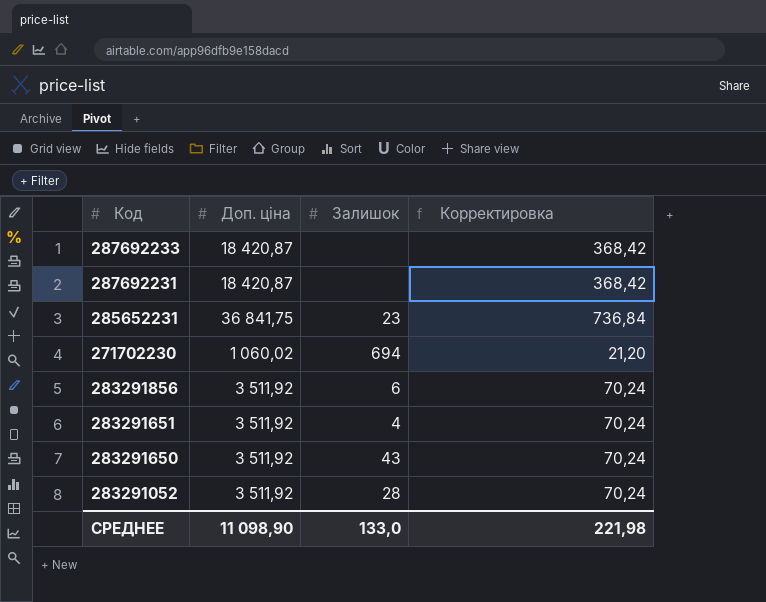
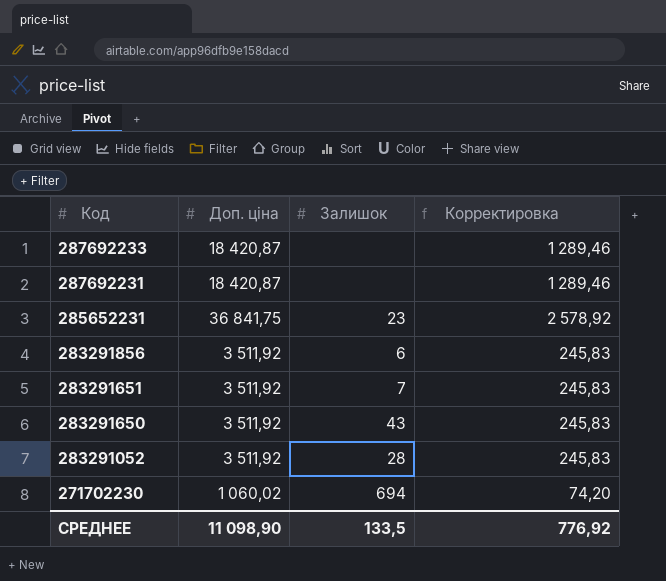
row order: none -> Код descending
column Корректировка | formula: [Доп. ціна] * 0,02 -> [Доп. ціна] * 0,07
283291651 | Залишок: 4 -> 7
СРЕДНЕЕ | Залишок: 133,0 -> 133,5
СРЕДНЕЕ | Корректировка: 221,98 -> 776,92

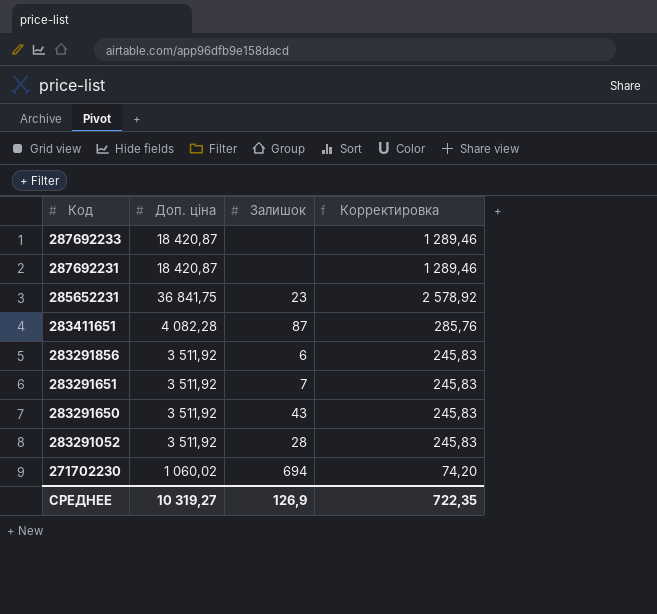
row 283411651: none -> 4 082,28 | 87 | 285,76
СРЕДНЕЕ | Доп. ціна: 11 098,90 -> 10 319,27
СРЕДНЕЕ | Залишок: 133,5 -> 126,9
СРЕДНЕЕ | Корректировка: 776,92 -> 722,35

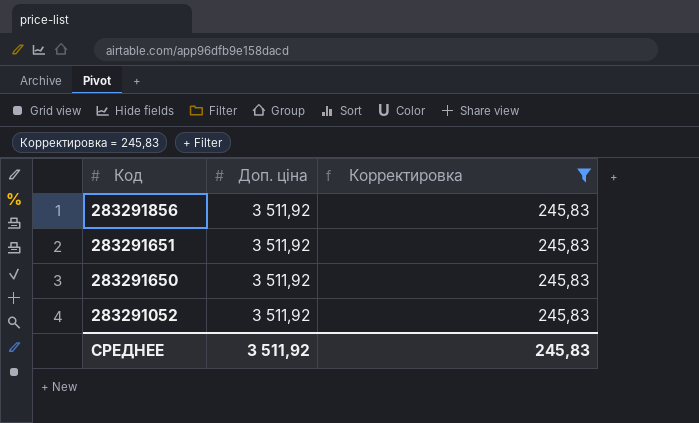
filter: none -> Корректировка = 245,83
column Залишок | position: 3 -> none
СРЕДНЕЕ | Доп. ціна: 10 319,27 -> 3 511,92
СРЕДНЕЕ | Корректировка: 722,35 -> 245,83

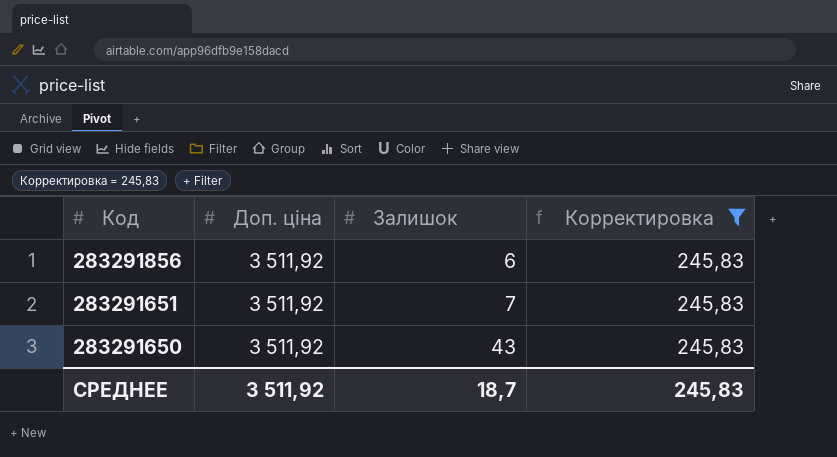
column Залишок | position: none -> 3
row 283291052: 3 511,92 | 245,83 -> none

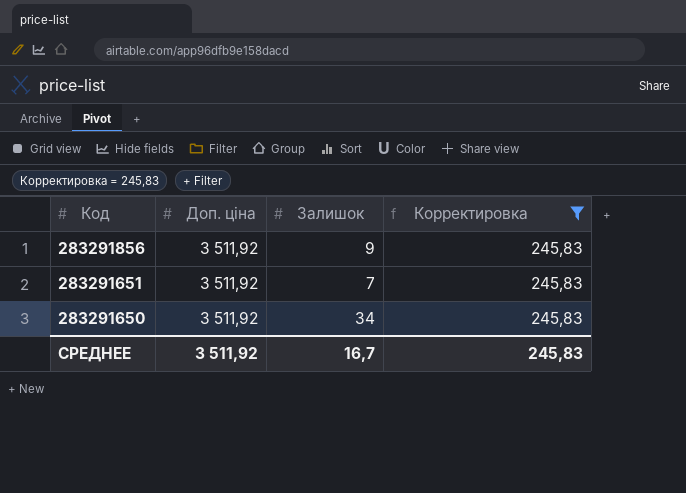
283291856 | Залишок: 6 -> 9
283291650 | Залишок: 43 -> 34
СРЕДНЕЕ | Залишок: 18,7 -> 16,7

